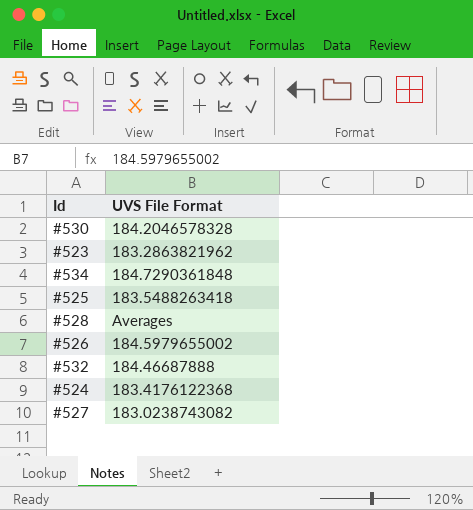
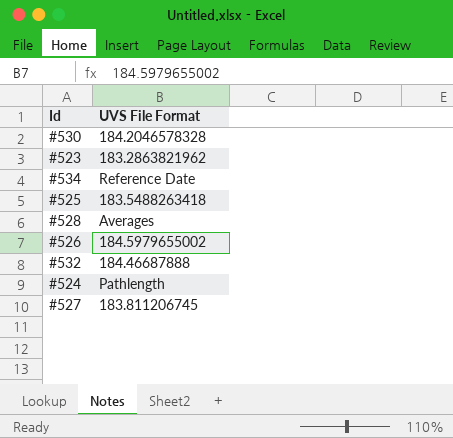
#534 | UVS File Format: 184.7290361848 -> Reference Date
#524 | UVS File Format: 183.4176122368 -> Pathlength
#527 | UVS File Format: 183.0238743082 -> 183.811206745

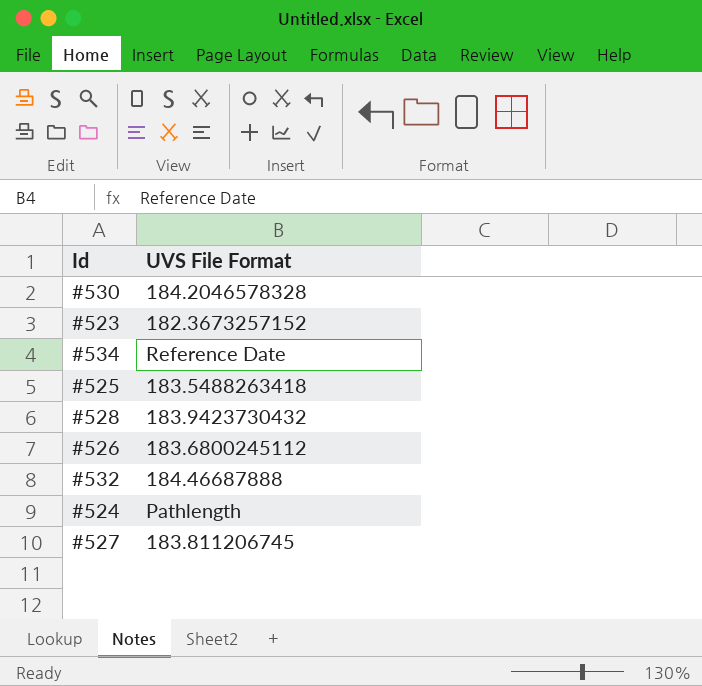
#523 | UVS File Format: 183.2863821962 -> 182.3673257152
#528 | UVS File Format: Averages -> 183.9423730432
#526 | UVS File Format: 184.5979655002 -> 183.6800245112

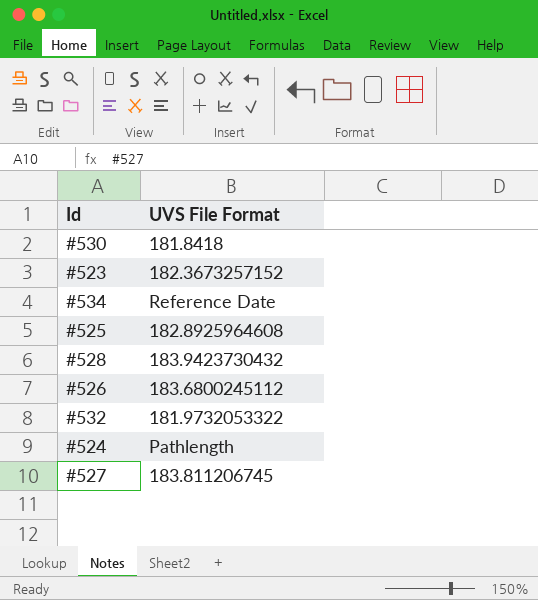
#530 | UVS File Format: 184.2046578328 -> 181.8418
#525 | UVS File Format: 183.5488263418 -> 182.8925964608
#532 | UVS File Format: 184.46687888 -> 181.9732053322

